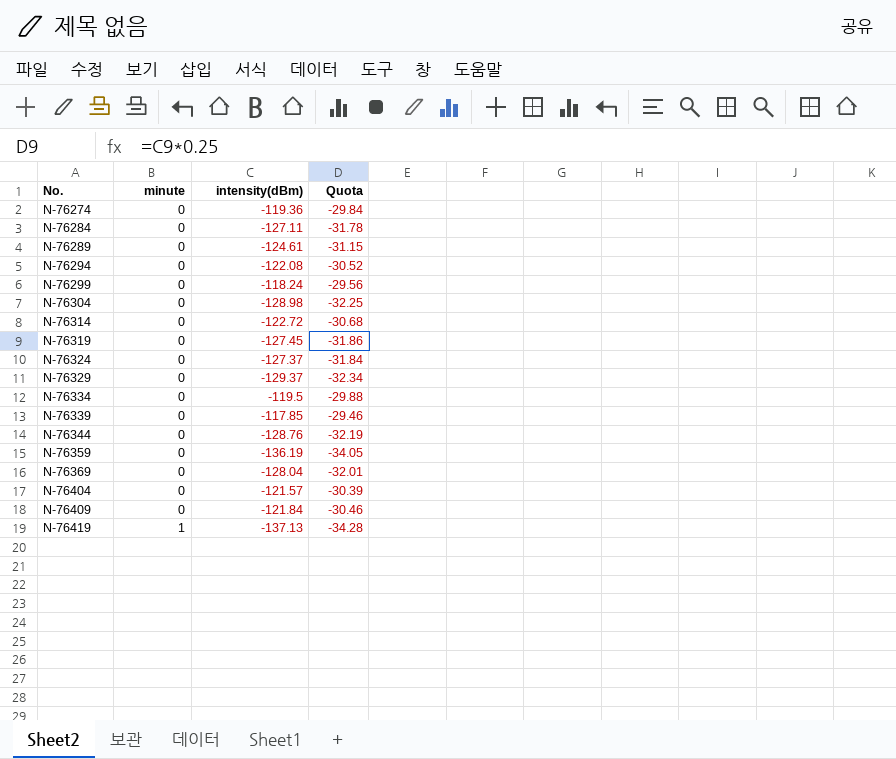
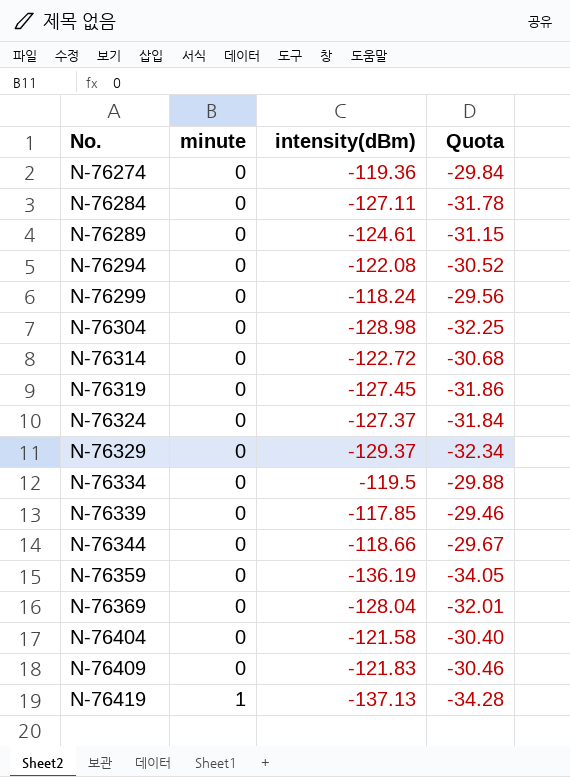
N-76344 | intensity(dBm): -128.76 -> -118.66
N-76344 | Quota: -32.19 -> -29.67
N-76404 | intensity(dBm): -121.57 -> -121.58
N-76404 | Quota: -30.39 -> -30.40
N-76409 | intensity(dBm): -121.84 -> -121.83

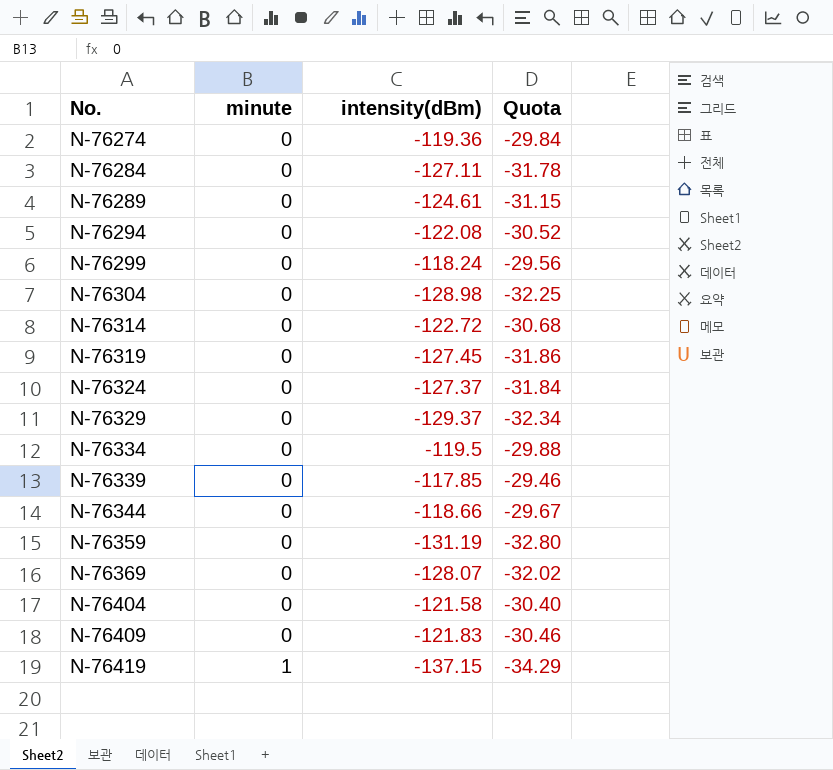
N-76359 | intensity(dBm): -136.19 -> -131.19
N-76359 | Quota: -34.05 -> -32.80
N-76369 | intensity(dBm): -128.04 -> -128.07
N-76369 | Quota: -32.01 -> -32.02
N-76419 | intensity(dBm): -137.13 -> -137.15
N-76419 | Quota: -34.28 -> -34.29

